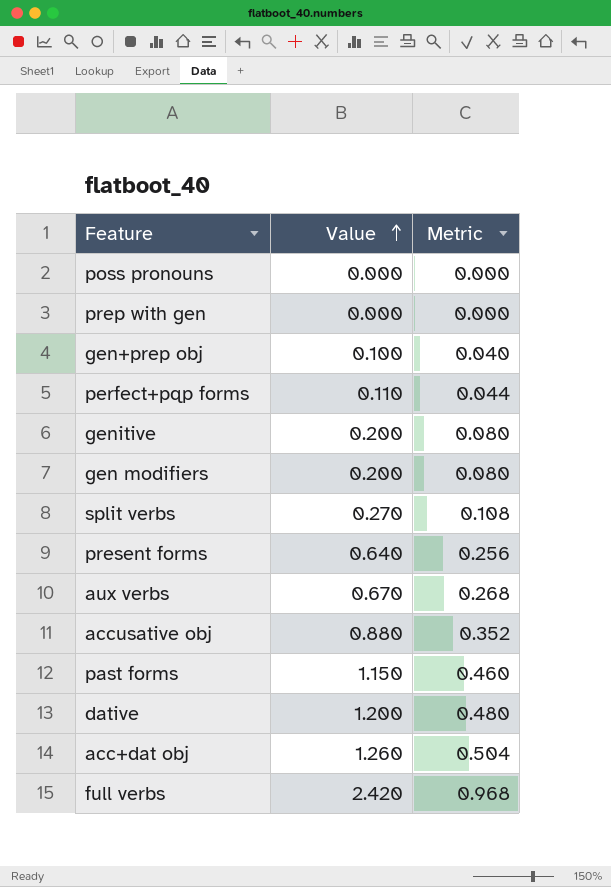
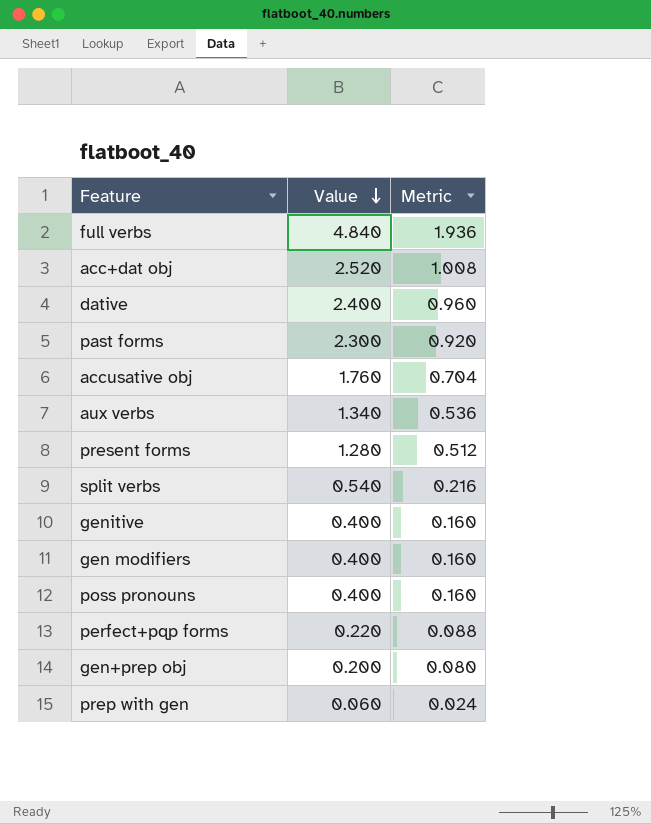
row order: Value ascending -> Value descending
full verbs | Value: 2.420 -> 4.840
full verbs | Metric: 0.968 -> 1.936
acc+dat obj | Value: 1.260 -> 2.520
acc+dat obj | Metric: 0.504 -> 1.008
dative | Value: 1.200 -> 2.400
dative | Metric: 0.480 -> 0.960
past forms | Value: 1.150 -> 2.300
past forms | Metric: 0.460 -> 0.920
accusative obj | Value: 0.880 -> 1.760
accusative obj | Metric: 0.352 -> 0.704
aux verbs | Value: 0.670 -> 1.340
aux verbs | Metric: 0.268 -> 0.536
present forms | Value: 0.640 -> 1.280
present forms | Metric: 0.256 -> 0.512
split verbs | Value: 0.270 -> 0.540
split verbs | Metric: 0.108 -> 0.216
genitive | Value: 0.200 -> 0.400
genitive | Metric: 0.080 -> 0.160
gen modifiers | Value: 0.200 -> 0.400
gen modifiers | Metric: 0.080 -> 0.160
poss pronouns | Value: 0.000 -> 0.400
poss pronouns | Metric: 0.000 -> 0.160
perfect+pqp forms | Value: 0.110 -> 0.220
perfect+pqp forms | Metric: 0.044 -> 0.088
gen+prep obj | Value: 0.100 -> 0.200
gen+prep obj | Metric: 0.040 -> 0.080
prep with gen | Value: 0.000 -> 0.060
prep with gen | Metric: 0.000 -> 0.024

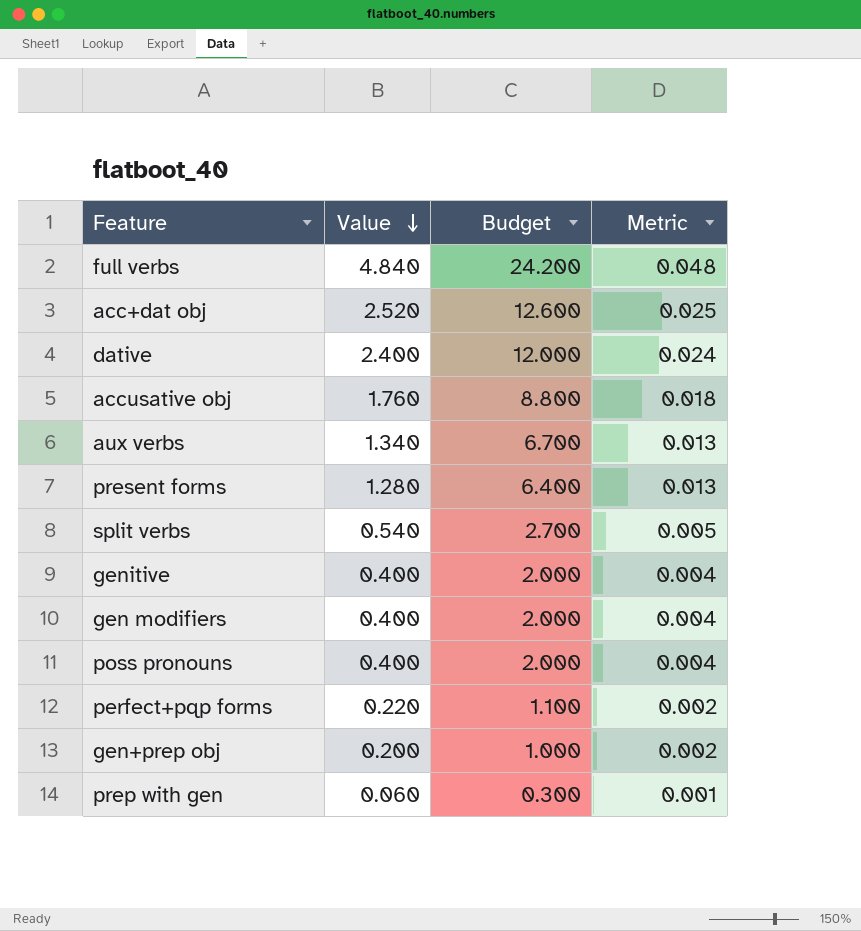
column Budget | formula: none -> [Value] * 5
column Metric | formula: [Value] * 0.4 -> [Value] * 0.01
row past forms: 2.300 | 0.920 -> none

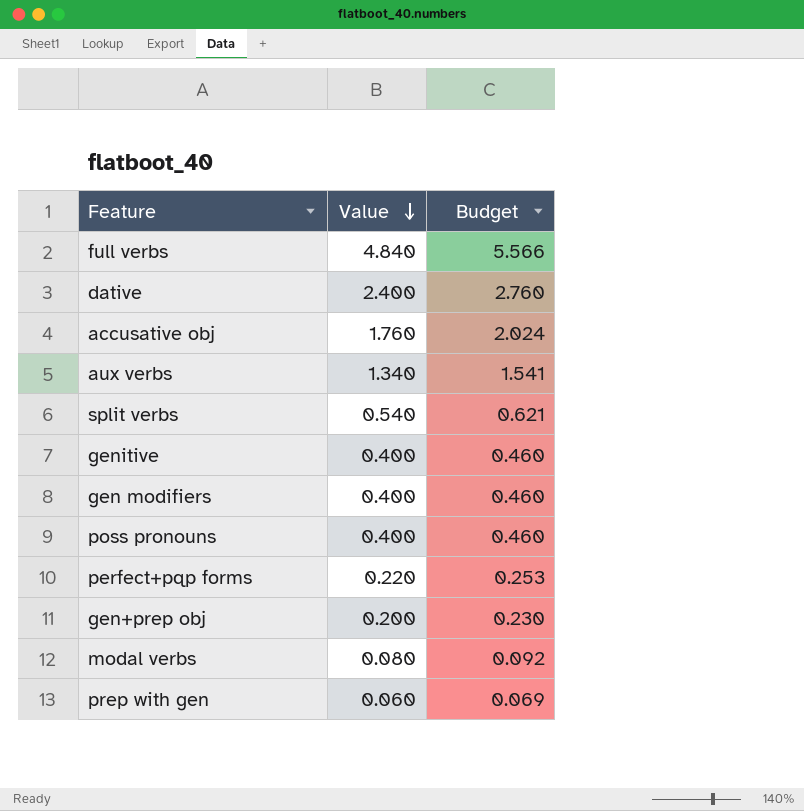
column Metric | formula: [Value] * 0.01 -> none
column Budget | formula: [Value] * 5 -> [Value] * 1.15
row acc+dat obj: 2.520 | 12.600 | 0.025 -> none
row present forms: 1.280 | 6.400 | 0.013 -> none
row modal verbs: none -> 0.080 | 0.092

